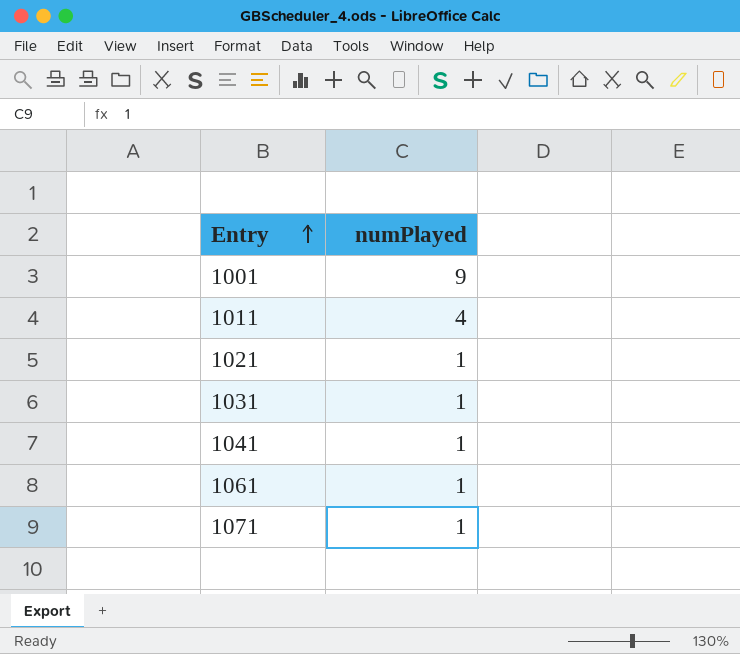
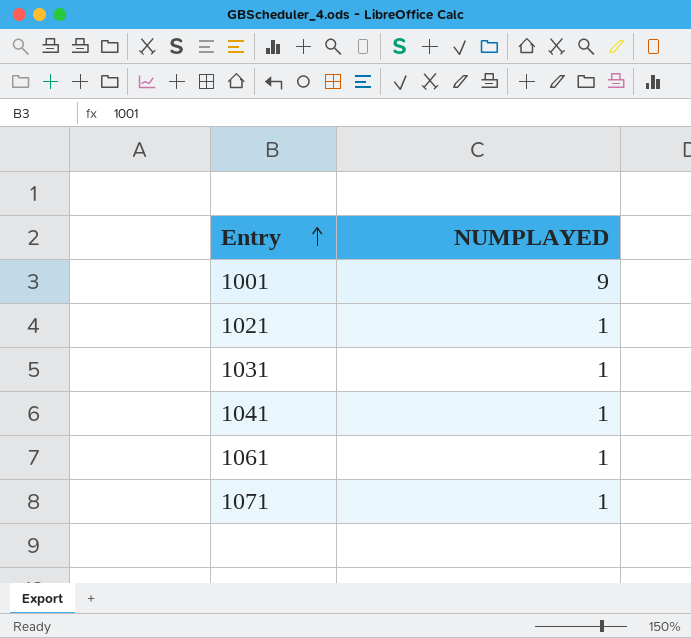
column name: numPlayed -> NUMPLAYED
row 1011: 4 -> none

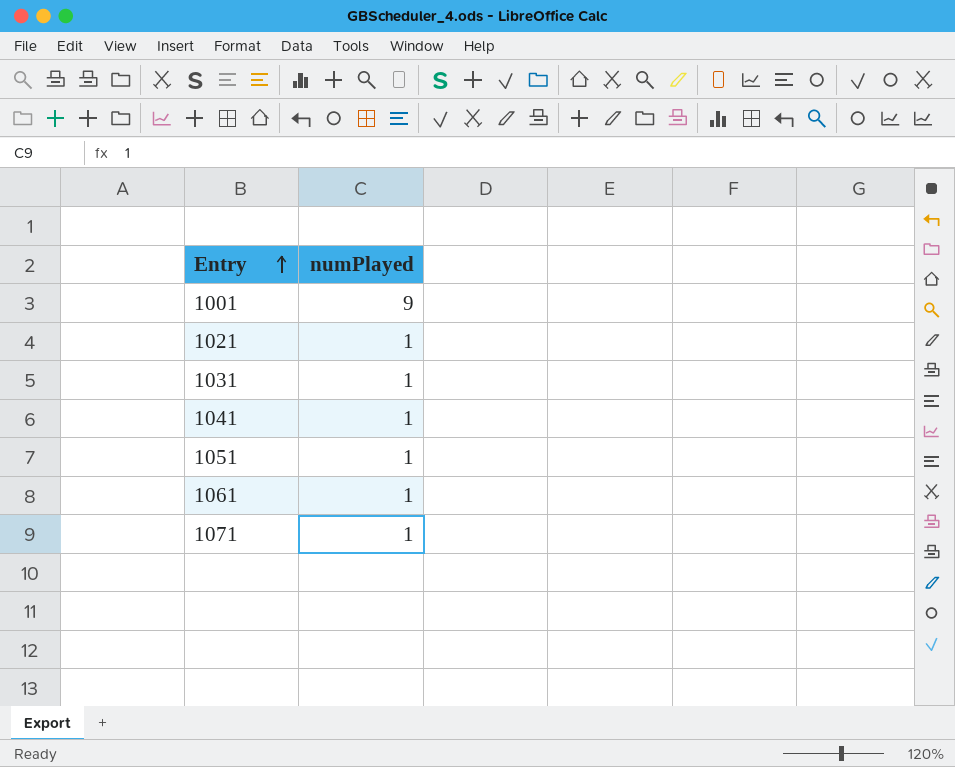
column name: NUMPLAYED -> numPlayed
row 1051: none -> 1

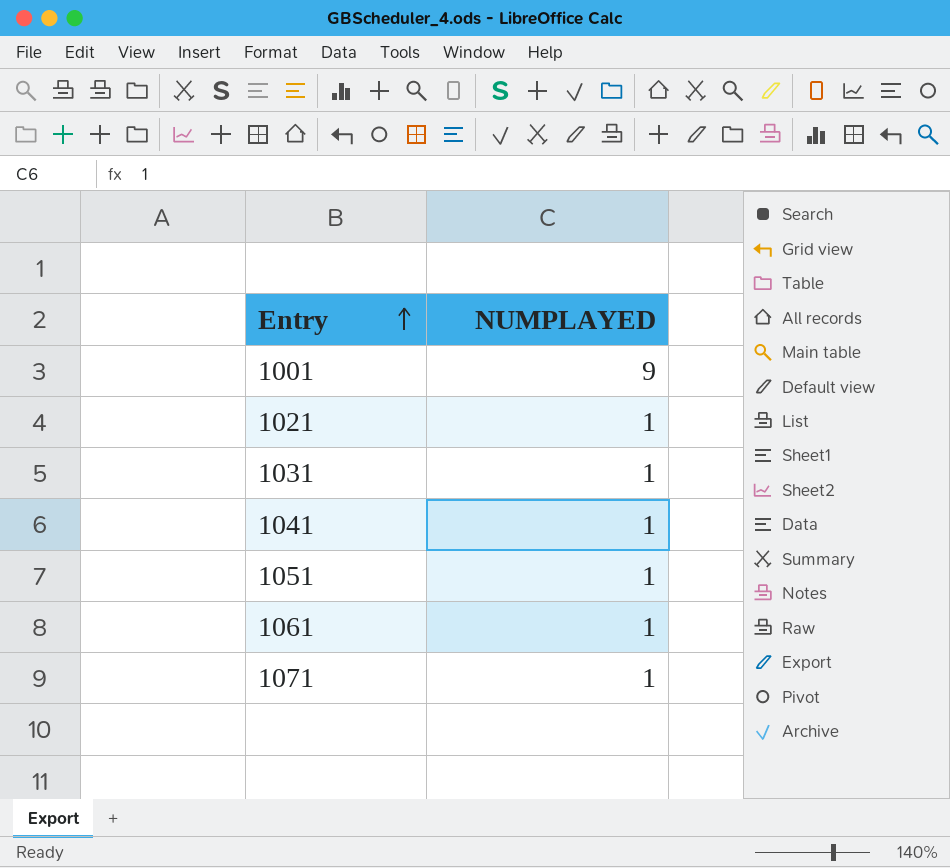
column name: numPlayed -> NUMPLAYED

